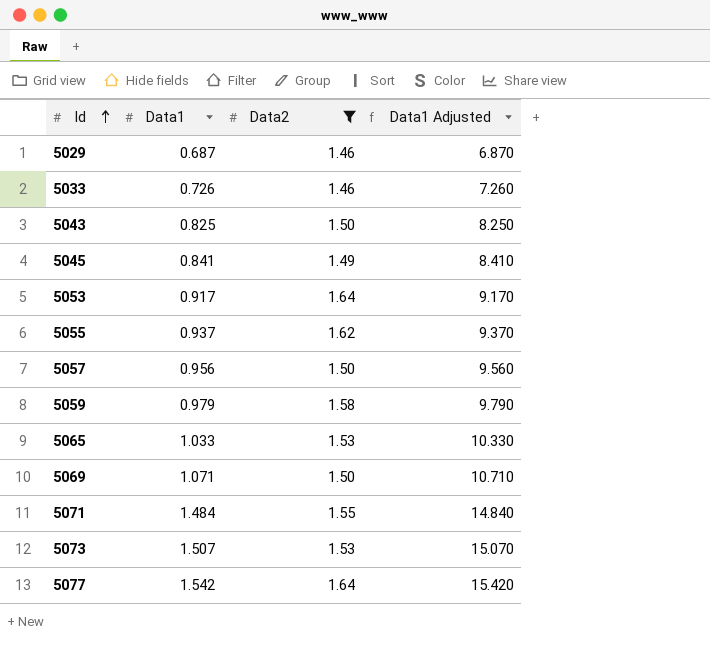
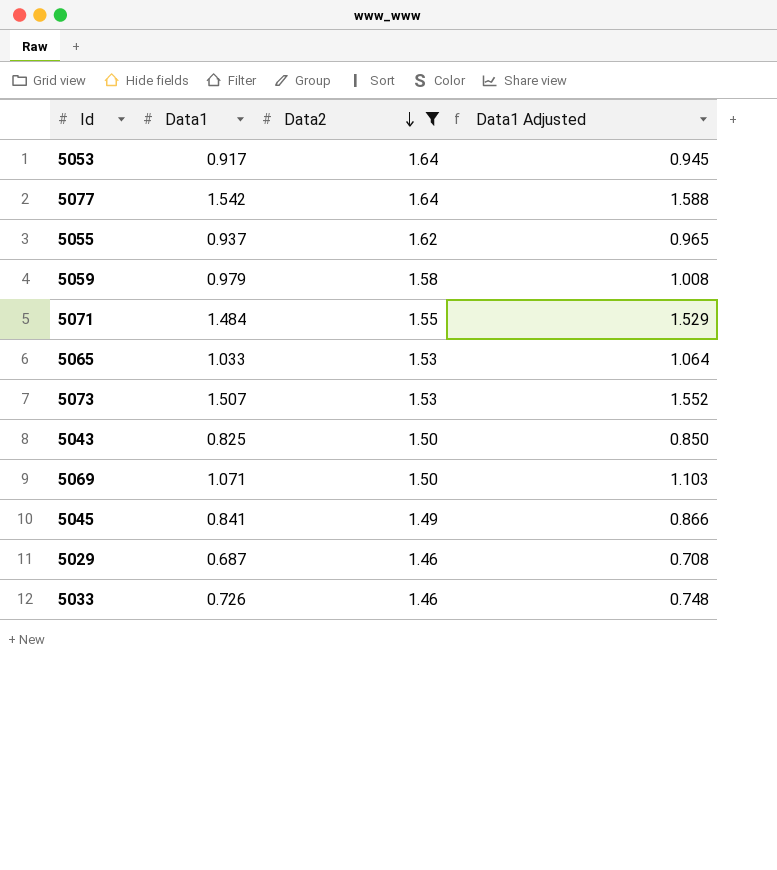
row order: Id ascending -> Data2 descending
column Data1 Adjusted | formula: [Data1] * 10 -> [Data1] * 1.03
row 5057: 0.956 | 1.50 | 9.560 -> none

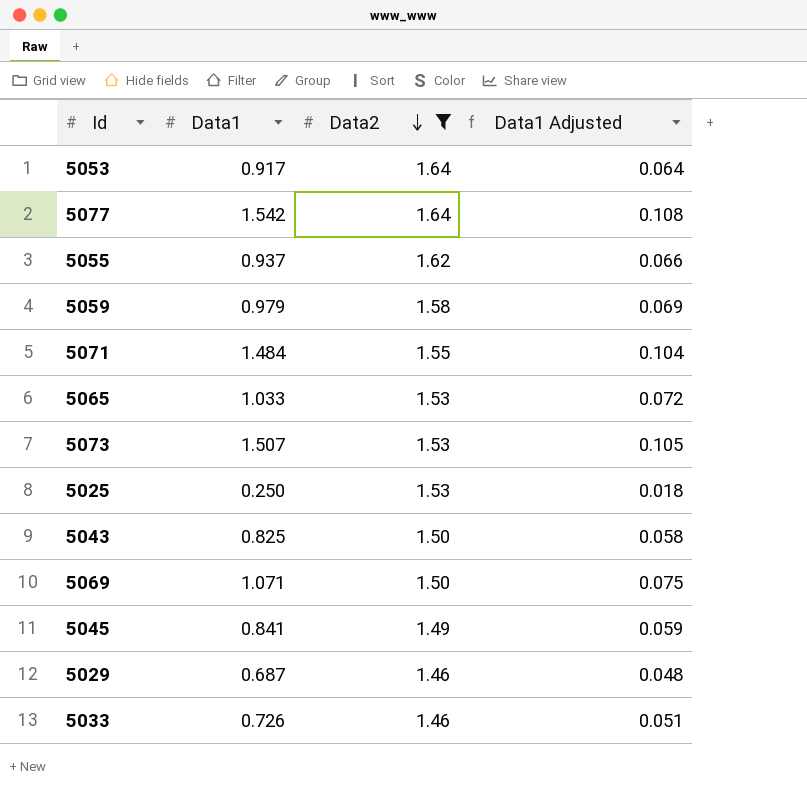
column Data1 Adjusted | formula: [Data1] * 1.03 -> [Data1] * 0.07
row 5025: none -> 0.250 | 1.53 | 0.018

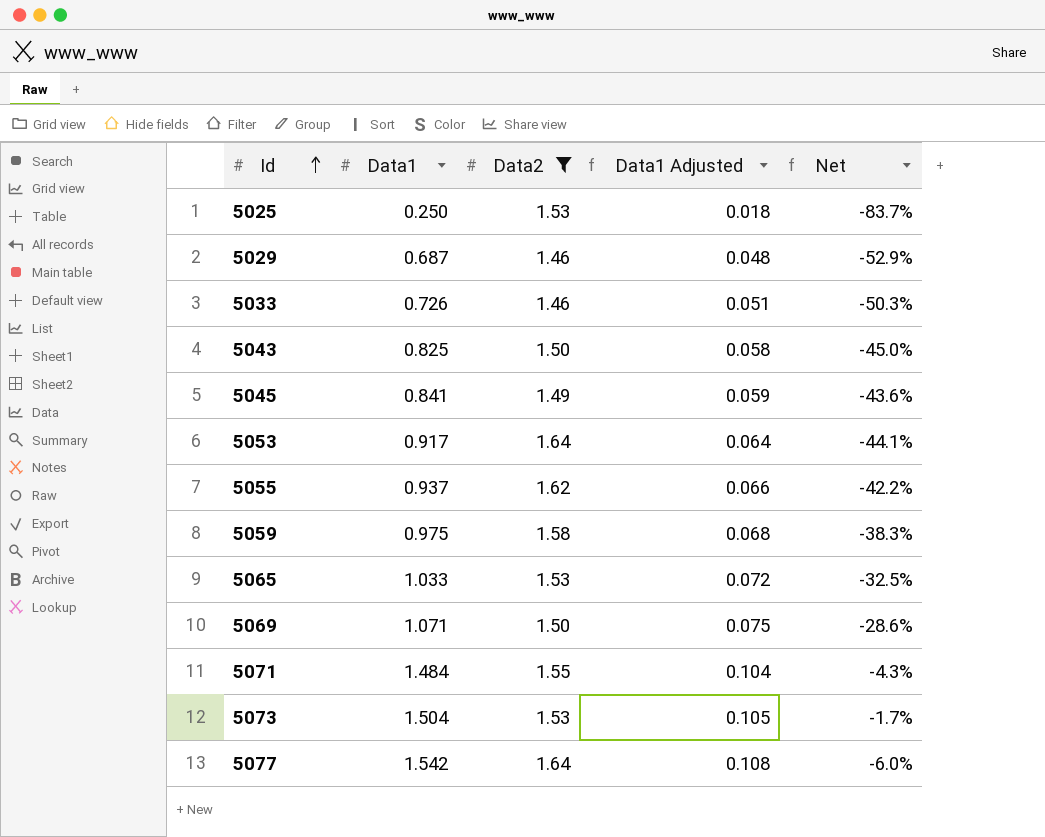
row order: Data2 descending -> Id ascending
column Net | formula: none -> ([Data1] - [Data2]) / [Data2]
5059 | Data1: 0.979 -> 0.975
5059 | Data1 Adjusted: 0.069 -> 0.068
5073 | Data1: 1.507 -> 1.504

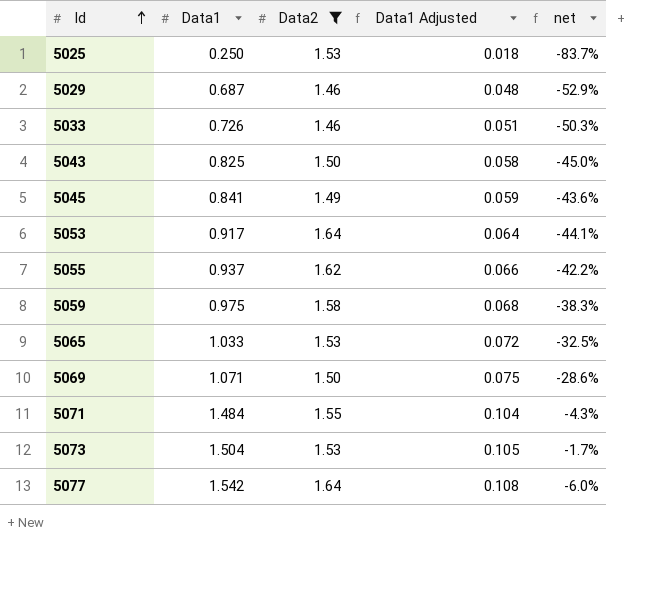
column name: Net -> net

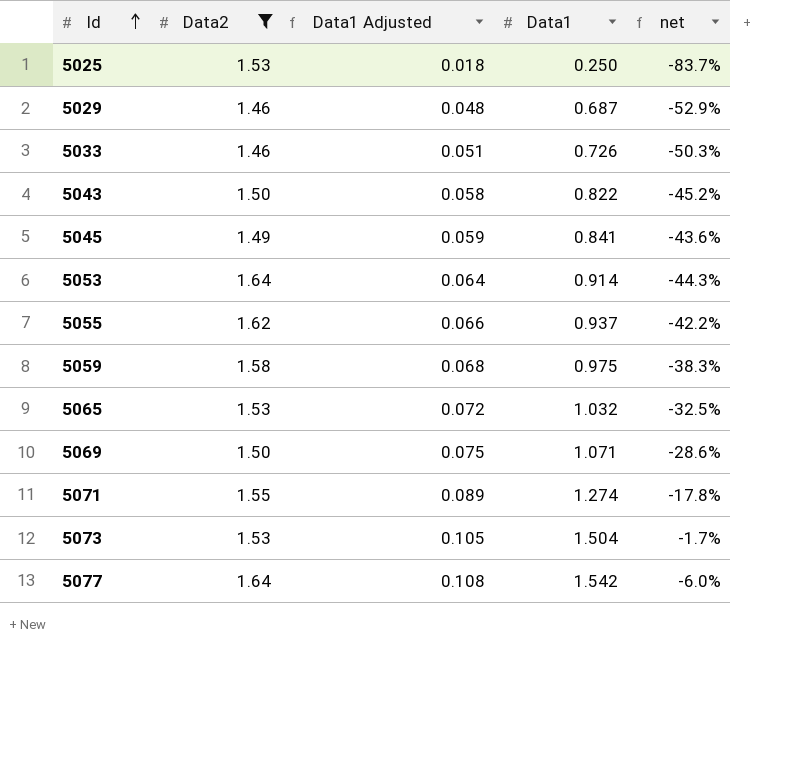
column Data1 | position: 2 -> 4
5043 | Data1: 0.825 -> 0.822
5043 | net: -45.0% -> -45.2%
5053 | Data1: 0.917 -> 0.914
5053 | net: -44.1% -> -44.3%
5065 | Data1: 1.033 -> 1.032
5071 | Data1 Adjusted: 0.104 -> 0.089
5071 | Data1: 1.484 -> 1.274
5071 | net: -4.3% -> -17.8%

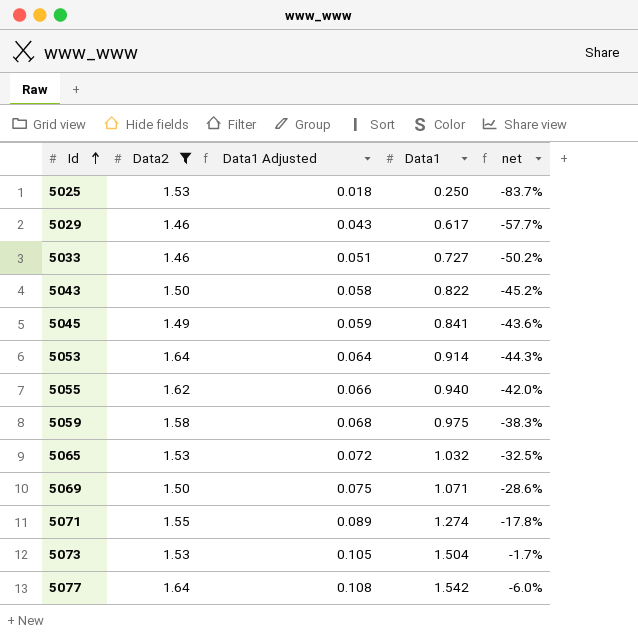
5029 | Data1 Adjusted: 0.048 -> 0.043
5029 | Data1: 0.687 -> 0.617
5029 | net: -52.9% -> -57.7%
5033 | Data1: 0.726 -> 0.727
5033 | net: -50.3% -> -50.2%
5055 | Data1: 0.937 -> 0.940
5055 | net: -42.2% -> -42.0%

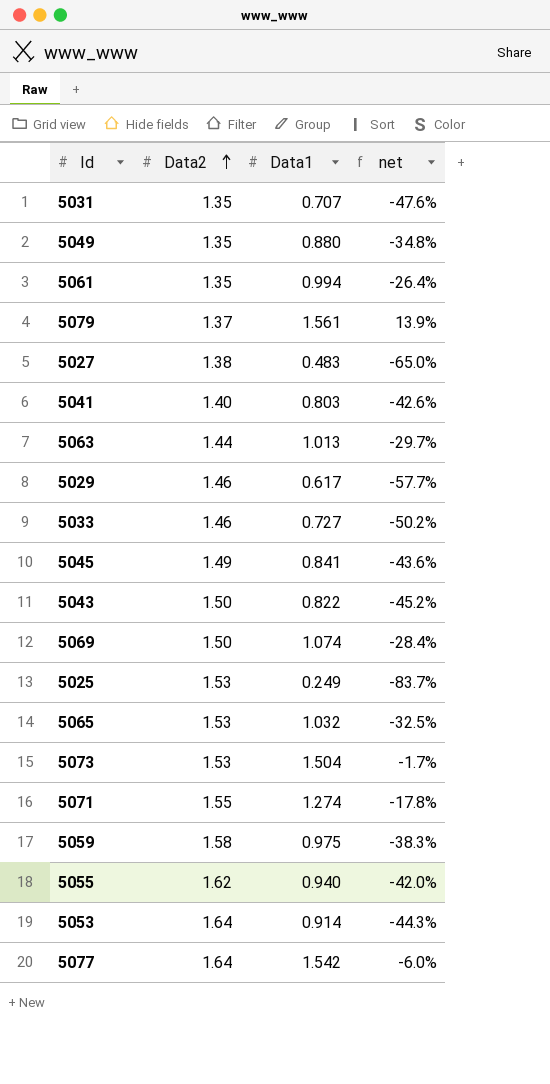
filter: Data2 >= 1.46 -> none
row order: Id ascending -> Data2 ascending
column Data1 Adjusted | formula: [Data1] * 0.07 -> none
5069 | Data1: 1.071 -> 1.074
5069 | net: -28.6% -> -28.4%
5025 | Data1: 0.250 -> 0.249

